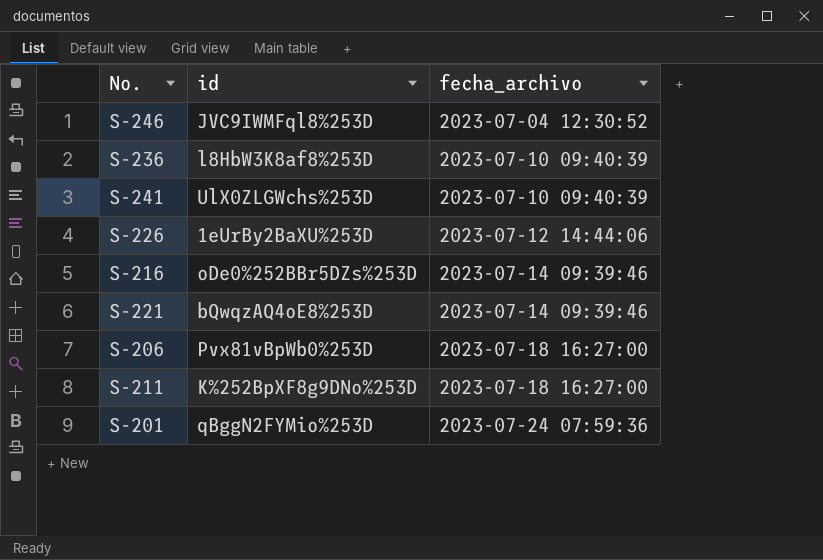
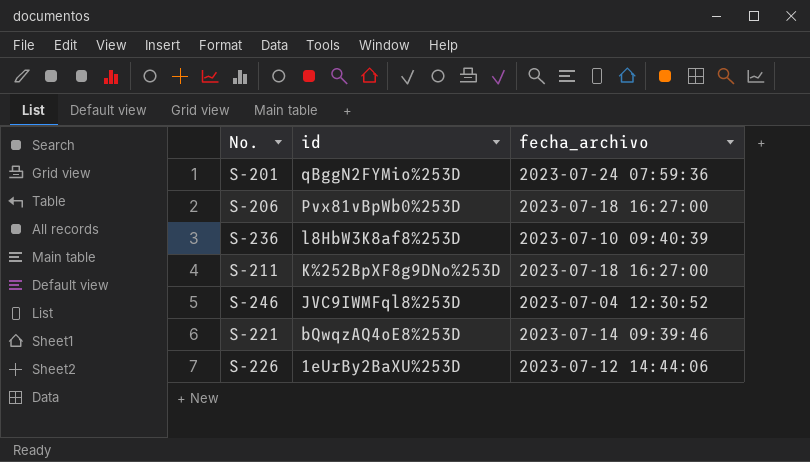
row order: fecha_archivo ascending -> id descending
row S-241: UlX0ZLGWchs%253D | 2023-07-10 09:40:39 -> none
row S-216: oDe0%252BBr5DZs%253D | 2023-07-14 09:39:46 -> none

